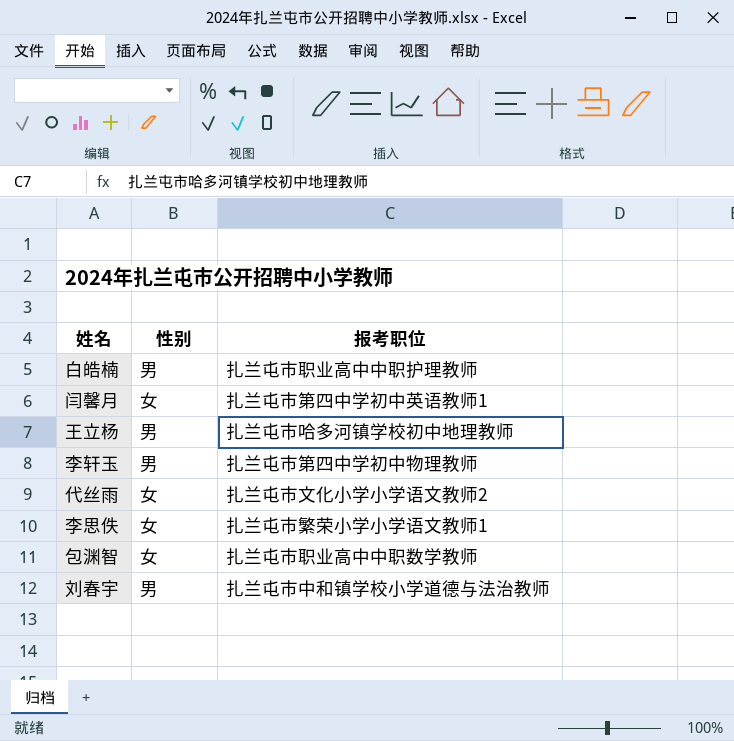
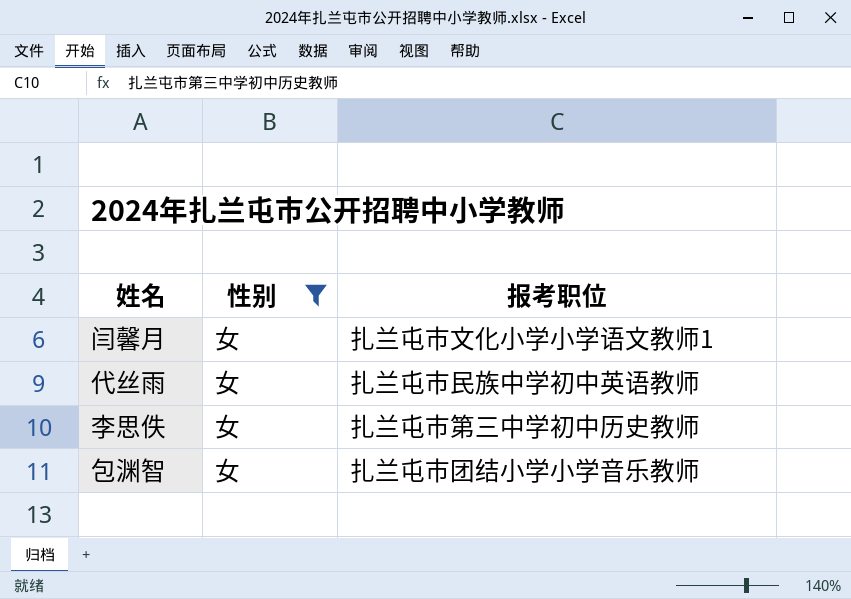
filter: none -> 性别 = 女
闫馨月 | 报考职位: 扎兰屯市第四中学初中英语教师1 -> 扎兰屯市文化小学小学语文教师1
代丝雨 | 报考职位: 扎兰屯市文化小学小学语文教师2 -> 扎兰屯市民族中学初中英语教师
李思佚 | 报考职位: 扎兰屯市繁荣小学小学语文教师1 -> 扎兰屯市第三中学初中历史教师
包渊智 | 报考职位: 扎兰屯市职业高中中职数学教师 -> 扎兰屯市团结小学小学音乐教师

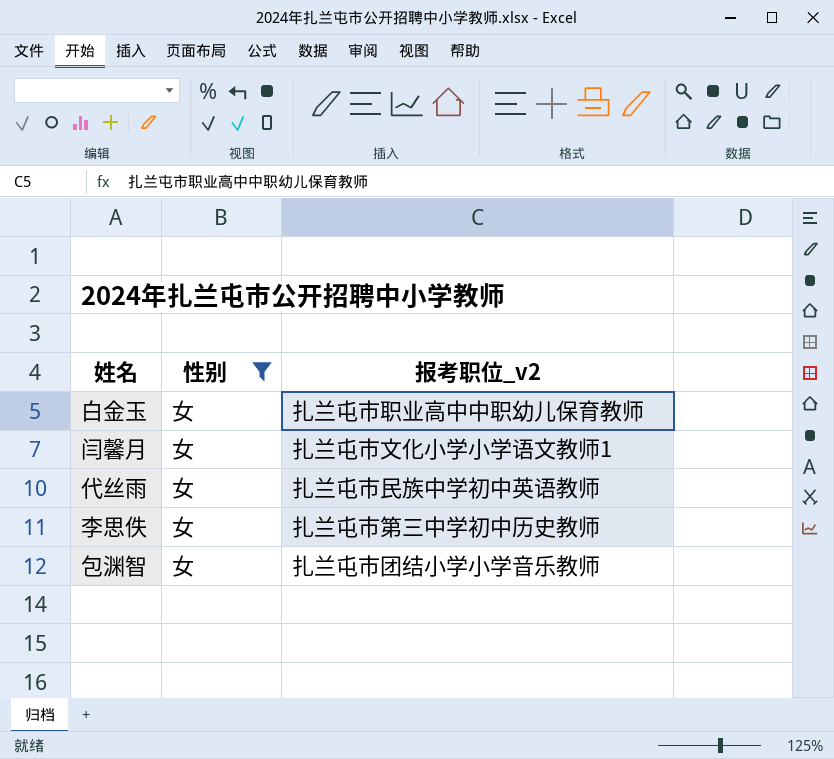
column name: 报考职位 -> 报考职位_v2
row 白金玉: none -> 女 | 扎兰屯市职业高中中职幼儿保育教师

